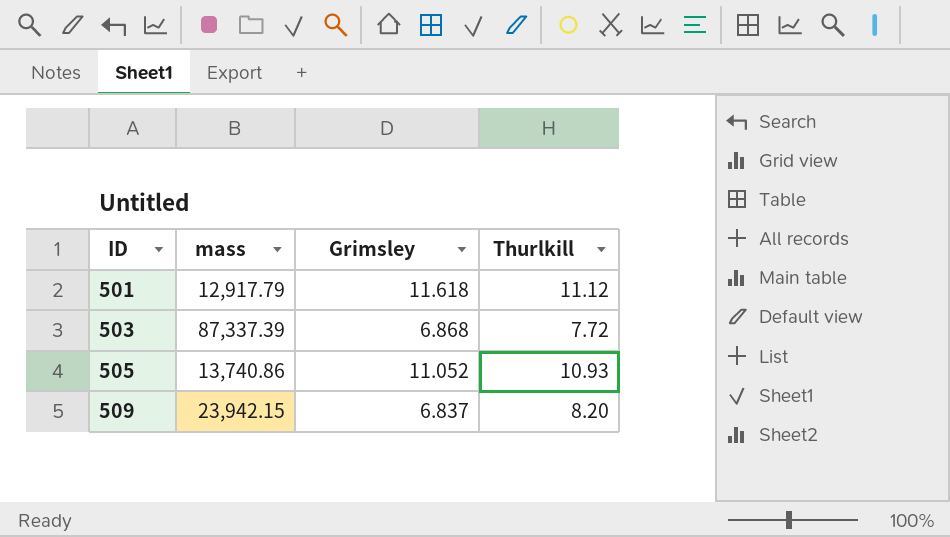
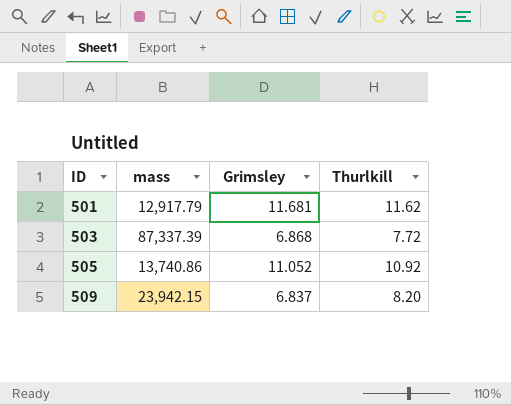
501 | Grimsley: 11.618 -> 11.681
501 | Thurlkill: 11.12 -> 11.62
505 | Thurlkill: 10.93 -> 10.92

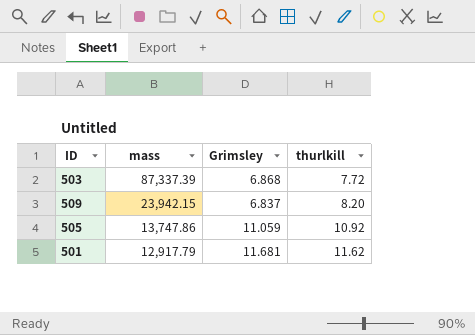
row order: ID ascending -> mass descending
column name: Thurlkill -> thurlkill
505 | mass: 13,740.86 -> 13,747.86
505 | Grimsley: 11.052 -> 11.059

